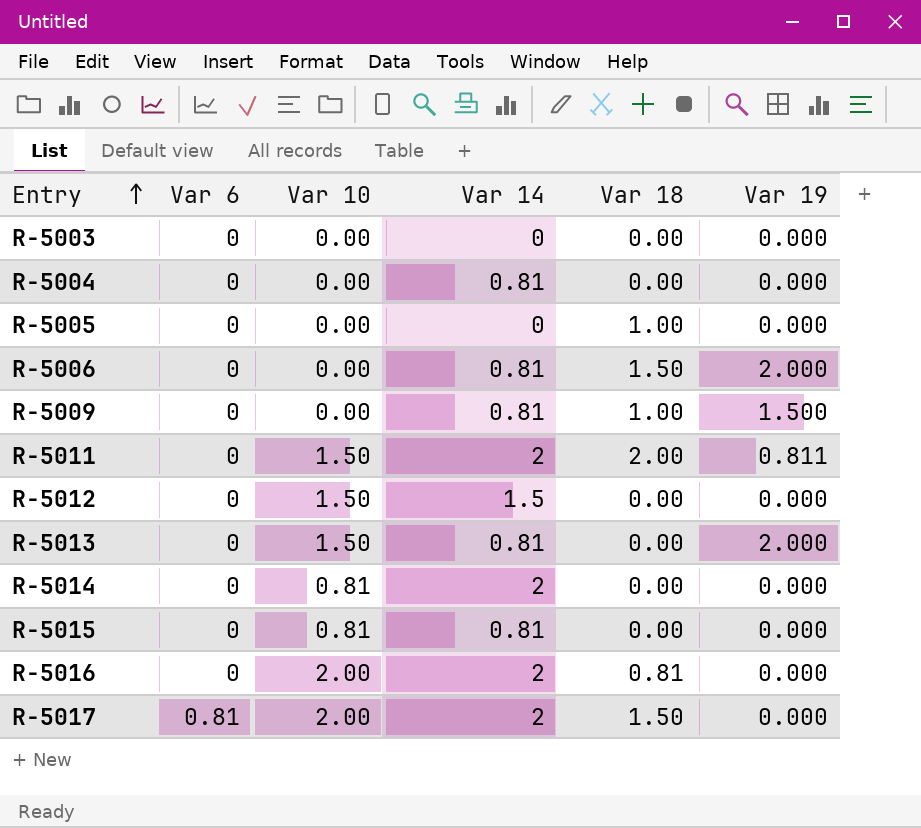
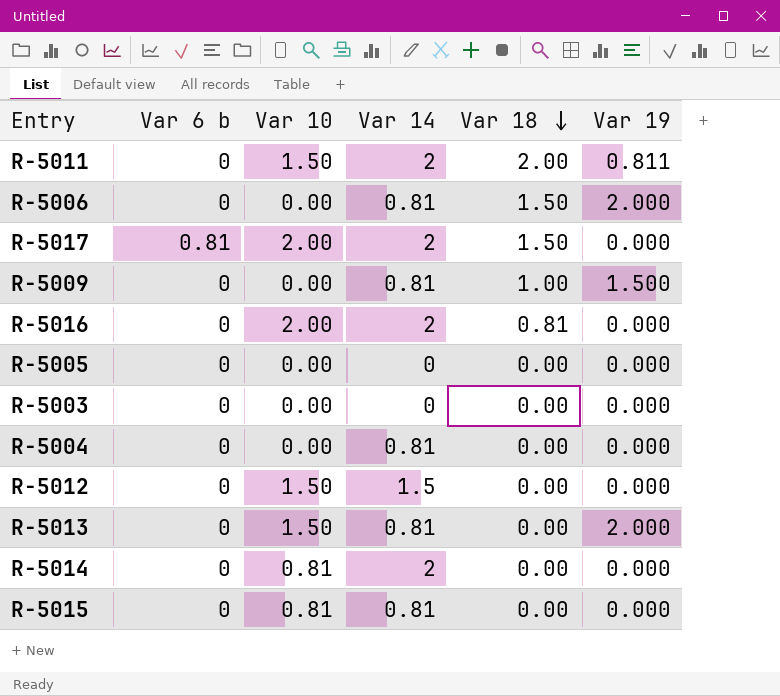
row order: Entry ascending -> Var 18 descending
column name: Var 6 -> Var 6 b
R-5005 | Var 18: 1.00 -> 0.00

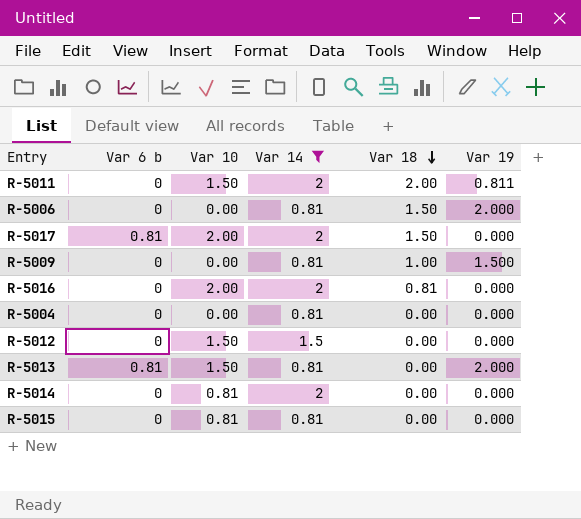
filter: none -> Var 14 != 0
R-5013 | Var 6 b: 0 -> 0.81

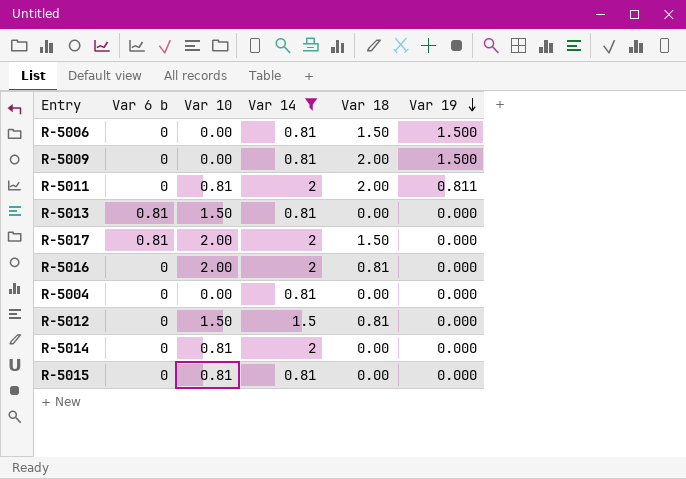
row order: Var 18 descending -> Var 19 descending
R-5006 | Var 19: 2.000 -> 1.500
R-5009 | Var 18: 1.00 -> 2.00
R-5011 | Var 10: 1.50 -> 0.81
R-5013 | Var 19: 2.000 -> 0.000
R-5012 | Var 18: 0.00 -> 0.81

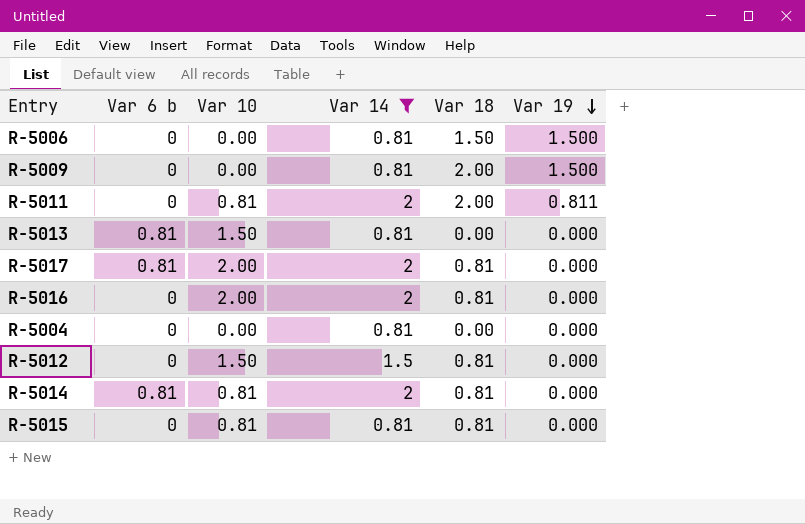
R-5017 | Var 18: 1.50 -> 0.81
R-5014 | Var 6 b: 0 -> 0.81
R-5014 | Var 18: 0.00 -> 0.81
R-5015 | Var 18: 0.00 -> 0.81

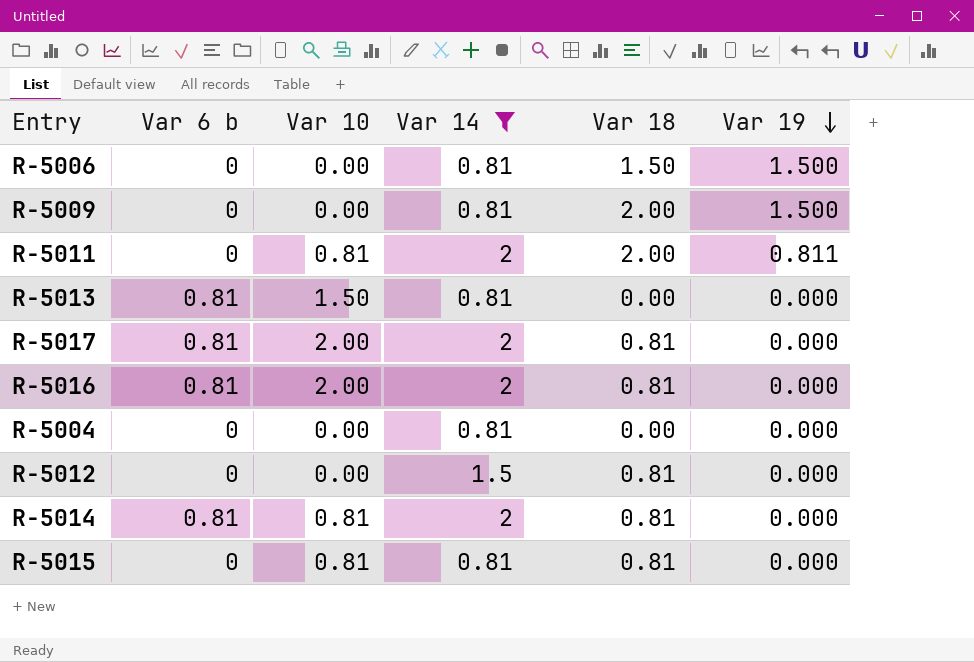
R-5016 | Var 6 b: 0 -> 0.81
R-5012 | Var 10: 1.50 -> 0.00

